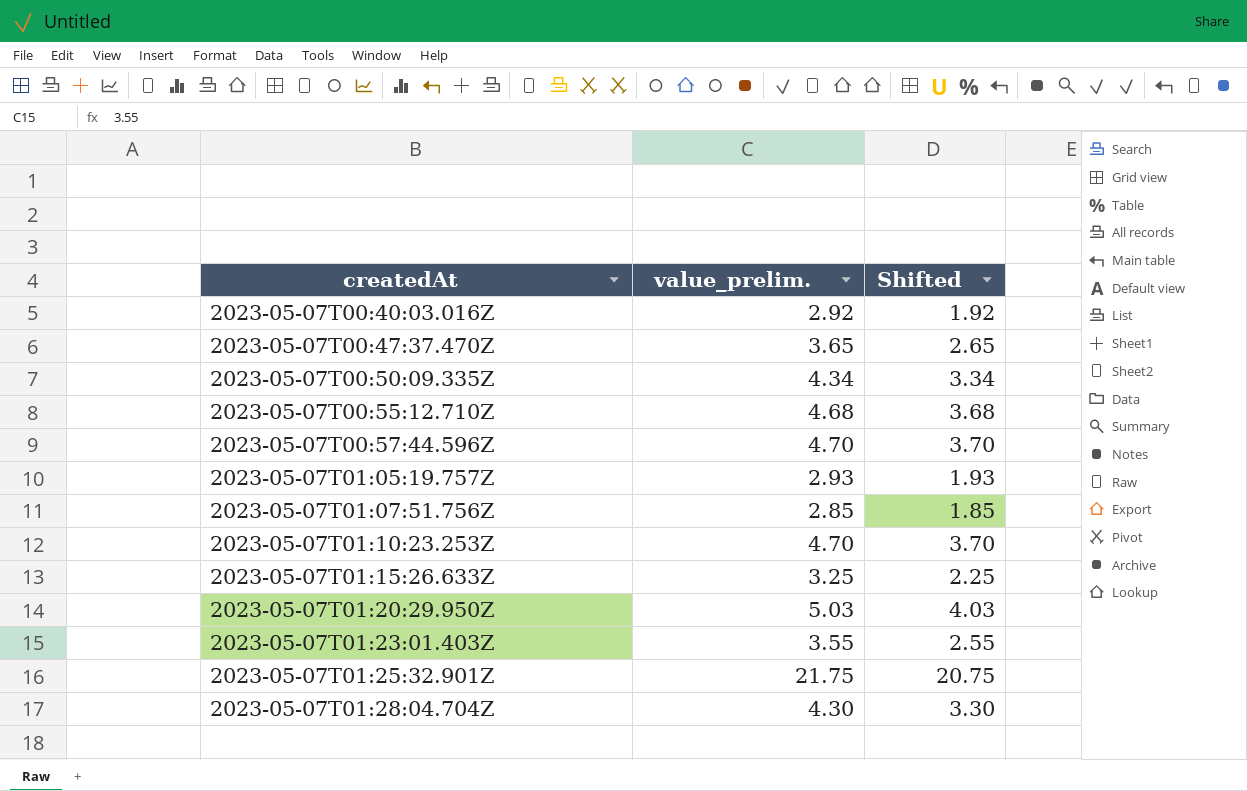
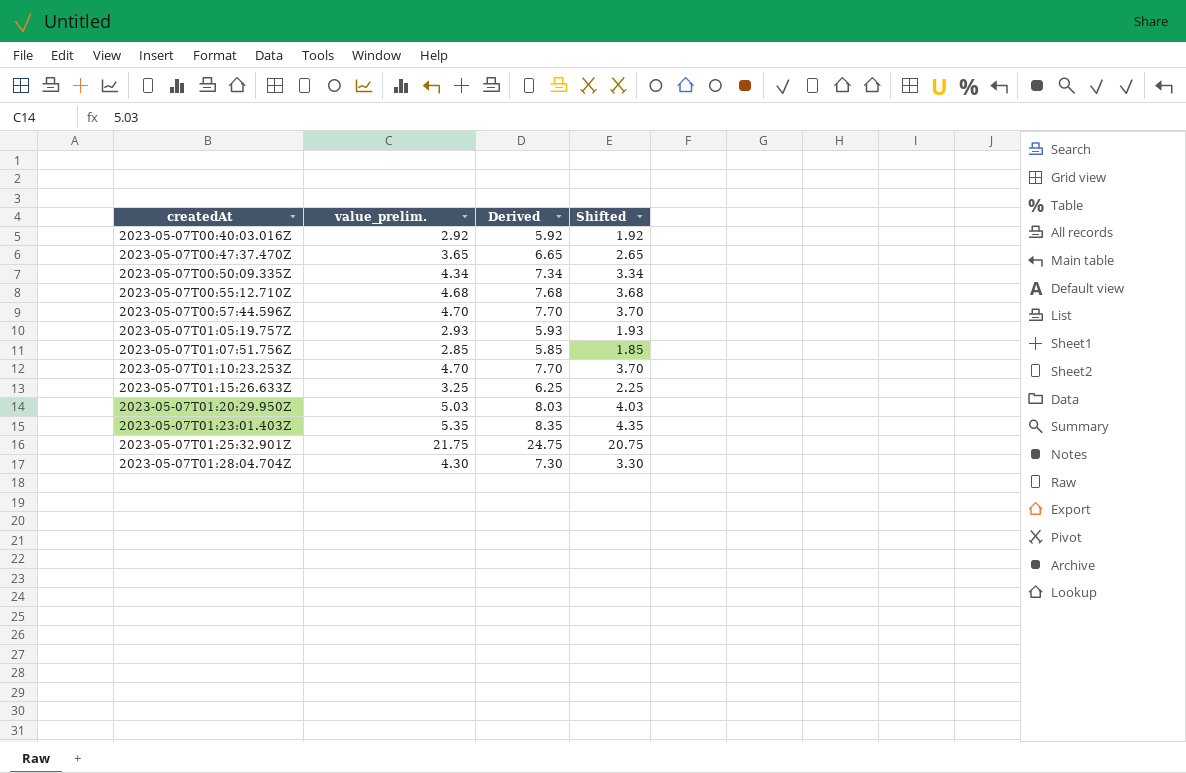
column Derived | formula: none -> [value_prelim.] + 3
2023-05-07T01:23:01.403Z | value_prelim.: 3.55 -> 5.35
2023-05-07T01:23:01.403Z | Shifted: 2.55 -> 4.35

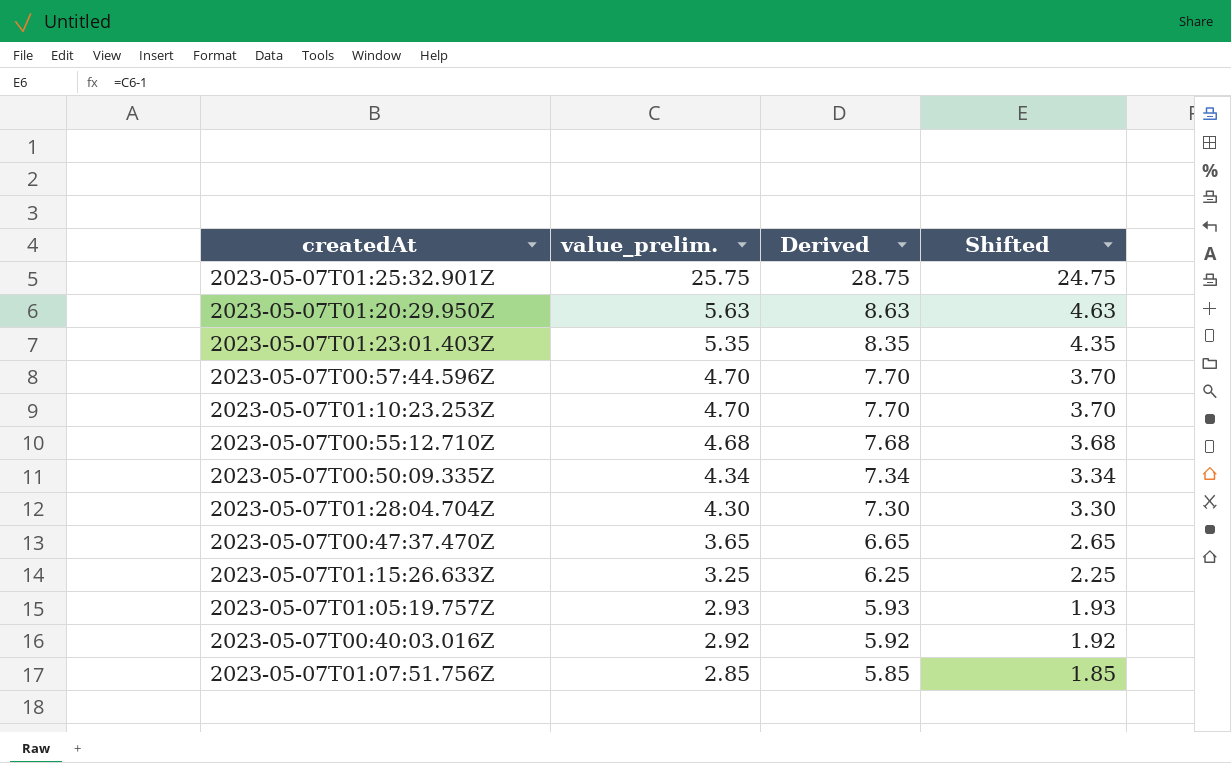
row order: createdAt ascending -> value_prelim. descending
2023-05-07T01:25:32.901Z | value_prelim.: 21.75 -> 25.75
2023-05-07T01:25:32.901Z | Derived: 24.75 -> 28.75
2023-05-07T01:25:32.901Z | Shifted: 20.75 -> 24.75
2023-05-07T01:20:29.950Z | value_prelim.: 5.03 -> 5.63
2023-05-07T01:20:29.950Z | Derived: 8.03 -> 8.63
2023-05-07T01:20:29.950Z | Shifted: 4.03 -> 4.63

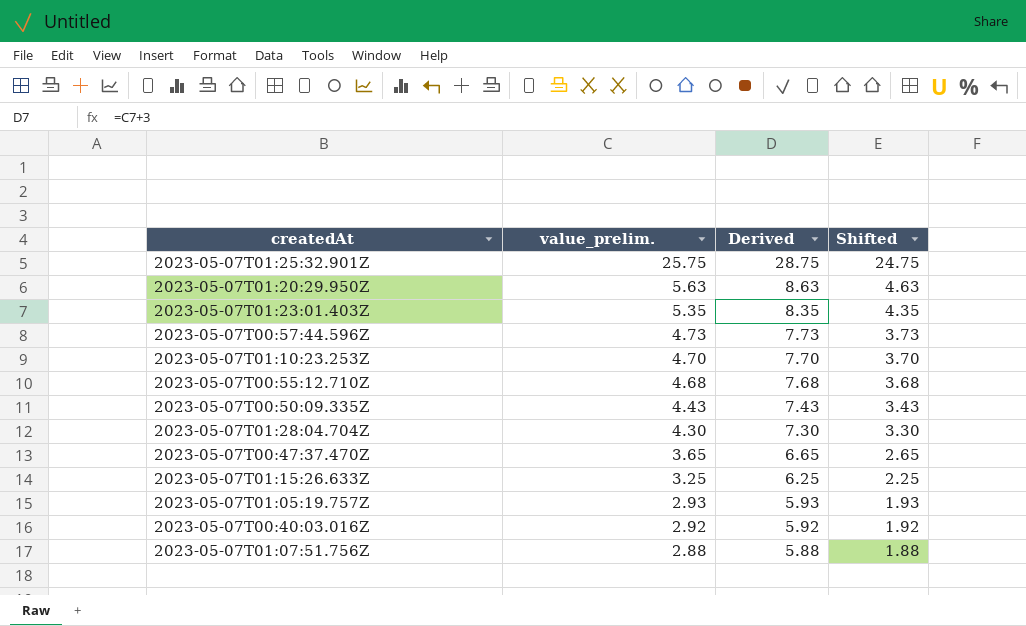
2023-05-07T00:57:44.596Z | value_prelim.: 4.70 -> 4.73
2023-05-07T00:57:44.596Z | Derived: 7.70 -> 7.73
2023-05-07T00:57:44.596Z | Shifted: 3.70 -> 3.73
2023-05-07T00:50:09.335Z | value_prelim.: 4.34 -> 4.43
2023-05-07T00:50:09.335Z | Derived: 7.34 -> 7.43
2023-05-07T00:50:09.335Z | Shifted: 3.34 -> 3.43
2023-05-07T01:07:51.756Z | value_prelim.: 2.85 -> 2.88
2023-05-07T01:07:51.756Z | Derived: 5.85 -> 5.88
2023-05-07T01:07:51.756Z | Shifted: 1.85 -> 1.88

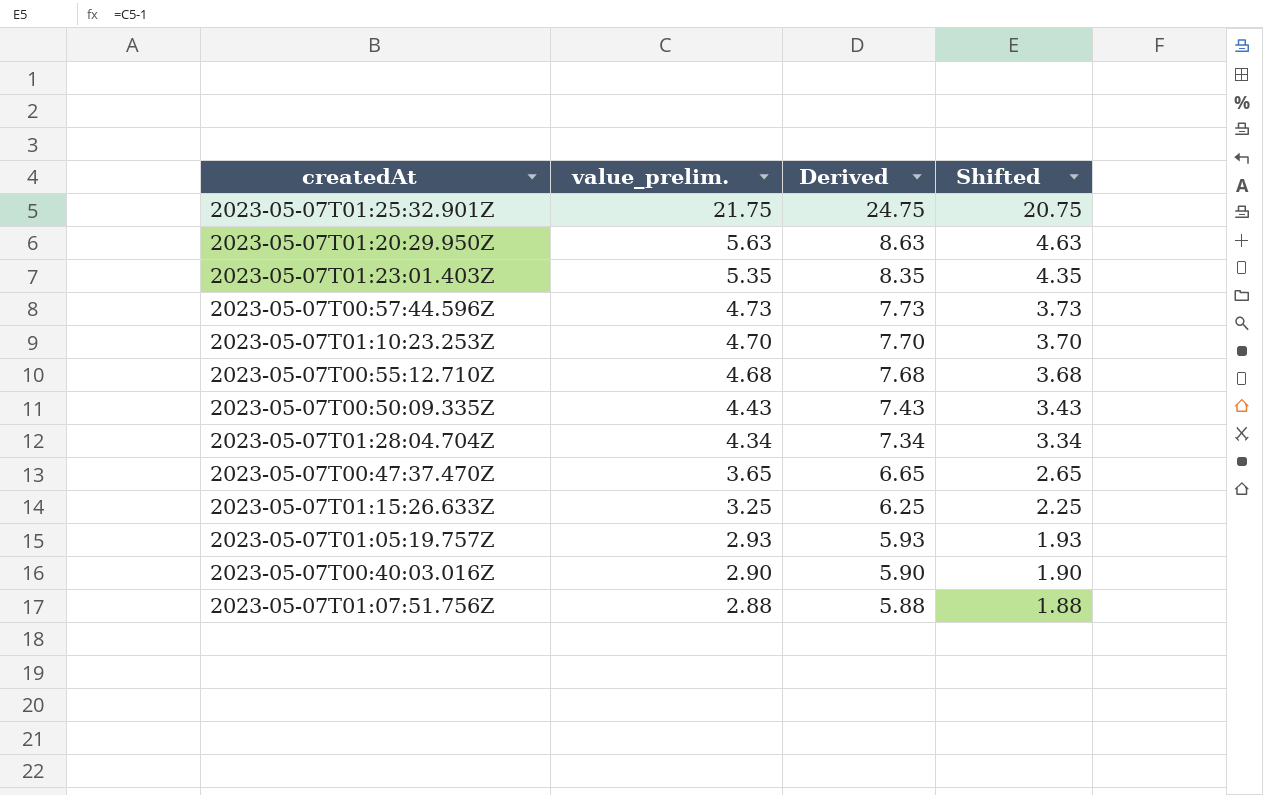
2023-05-07T01:25:32.901Z | value_prelim.: 25.75 -> 21.75
2023-05-07T01:25:32.901Z | Derived: 28.75 -> 24.75
2023-05-07T01:25:32.901Z | Shifted: 24.75 -> 20.75
2023-05-07T01:28:04.704Z | value_prelim.: 4.30 -> 4.34
2023-05-07T01:28:04.704Z | Derived: 7.30 -> 7.34
2023-05-07T01:28:04.704Z | Shifted: 3.30 -> 3.34
2023-05-07T00:40:03.016Z | value_prelim.: 2.92 -> 2.90
2023-05-07T00:40:03.016Z | Derived: 5.92 -> 5.90
2023-05-07T00:40:03.016Z | Shifted: 1.92 -> 1.90

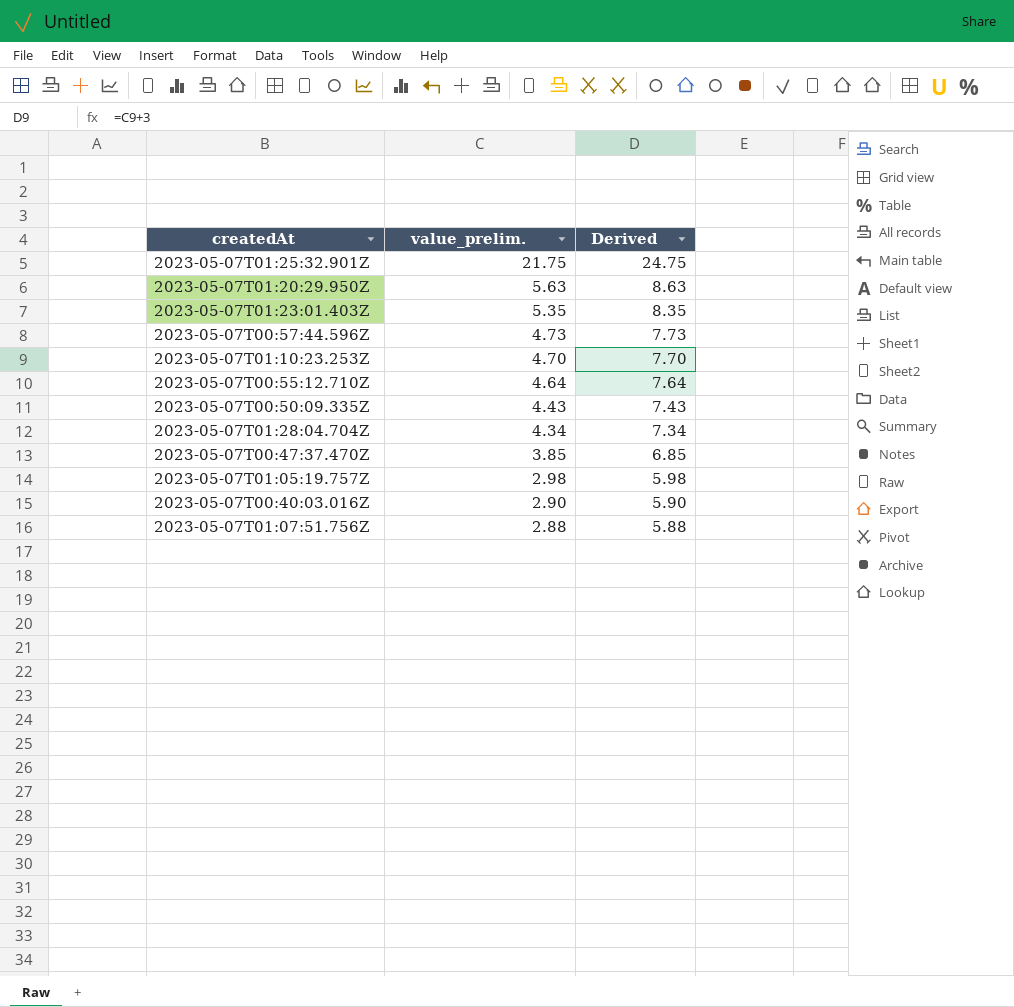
column Shifted | formula: [value_prelim.] - 1 -> none
row 2023-05-07T01:15:26.633Z: 3.25 | 6.25 | 2.25 -> none
2023-05-07T00:55:12.710Z | value_prelim.: 4.68 -> 4.64
2023-05-07T00:55:12.710Z | Derived: 7.68 -> 7.64
2023-05-07T00:47:37.470Z | value_prelim.: 3.65 -> 3.85
2023-05-07T00:47:37.470Z | Derived: 6.65 -> 6.85
2023-05-07T01:05:19.757Z | value_prelim.: 2.93 -> 2.98
2023-05-07T01:05:19.757Z | Derived: 5.93 -> 5.98

